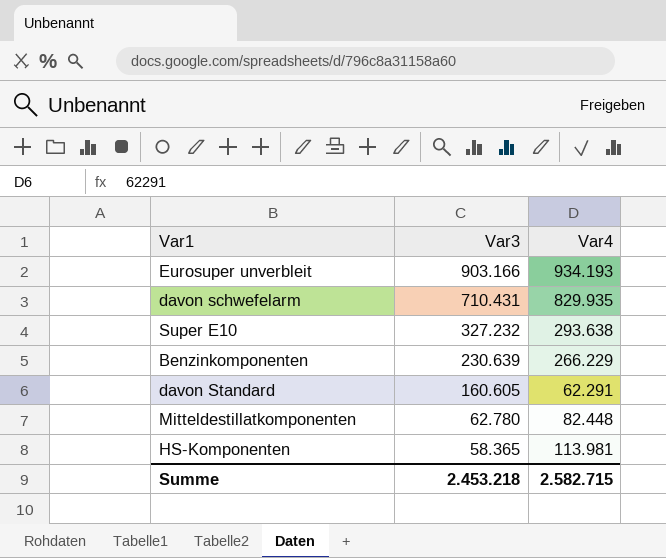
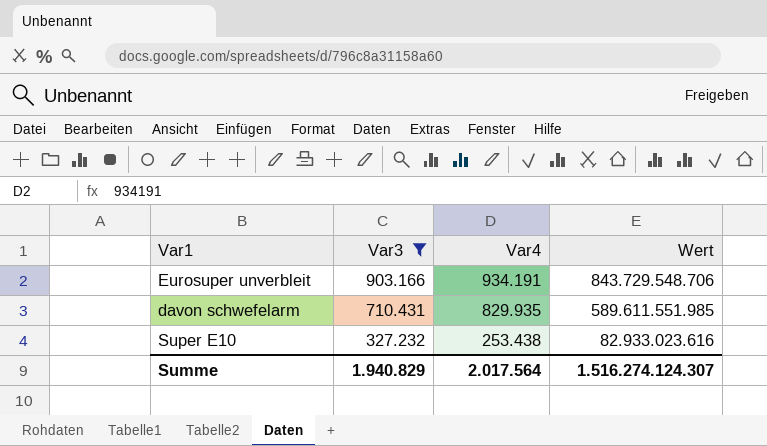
filter: none -> Var3 >= 327.232
column Wert | formula: none -> [Var3] * [Var4]
Eurosuper unverbleit | Var4: 934.193 -> 934.191
Super E10 | Var4: 293.638 -> 253.438
Summe | Var3: 2.453.218 -> 1.940.829
Summe | Var4: 2.582.715 -> 2.017.564

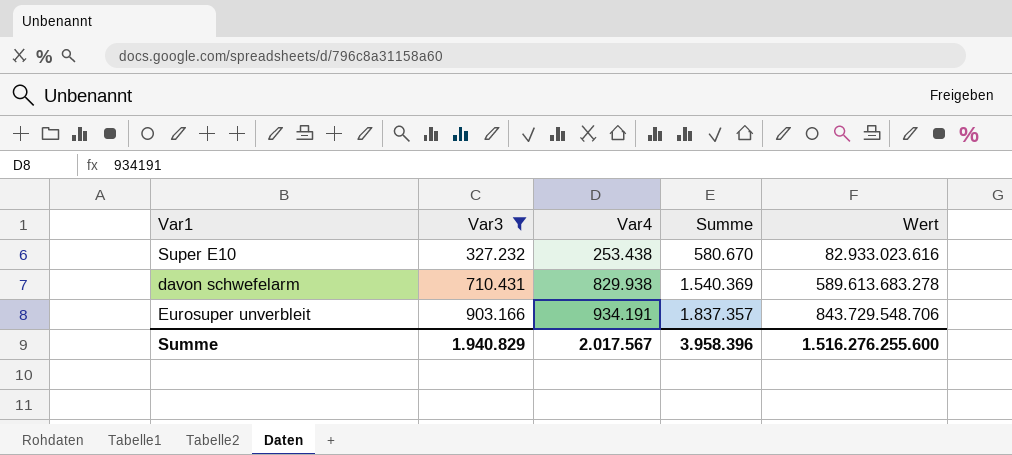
row order: Var3 descending -> Var3 ascending
column Summe | formula: none -> [Var3] + [Var4]
davon schwefelarm | Var4: 829.935 -> 829.938
davon schwefelarm | Wert: 589.611.551.985 -> 589.613.683.278
Summe | Var4: 2.017.564 -> 2.017.567
Summe | Wert: 1.516.274.124.307 -> 1.516.276.255.600

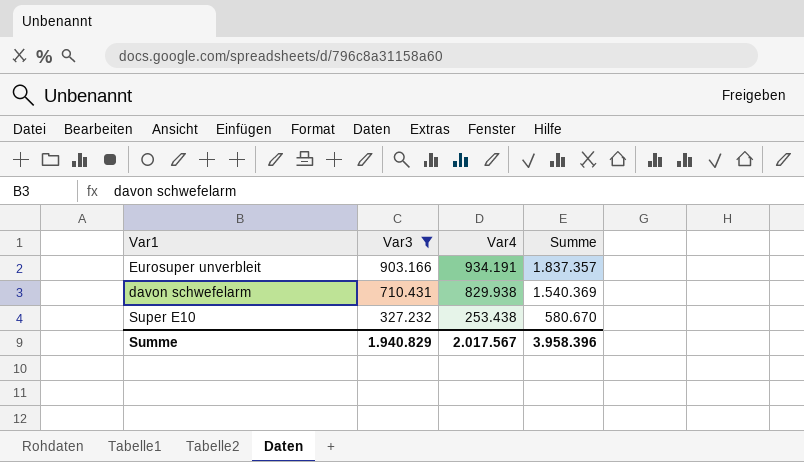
row order: Var3 ascending -> Var3 descending
column Wert | formula: [Var3] * [Var4] -> none

